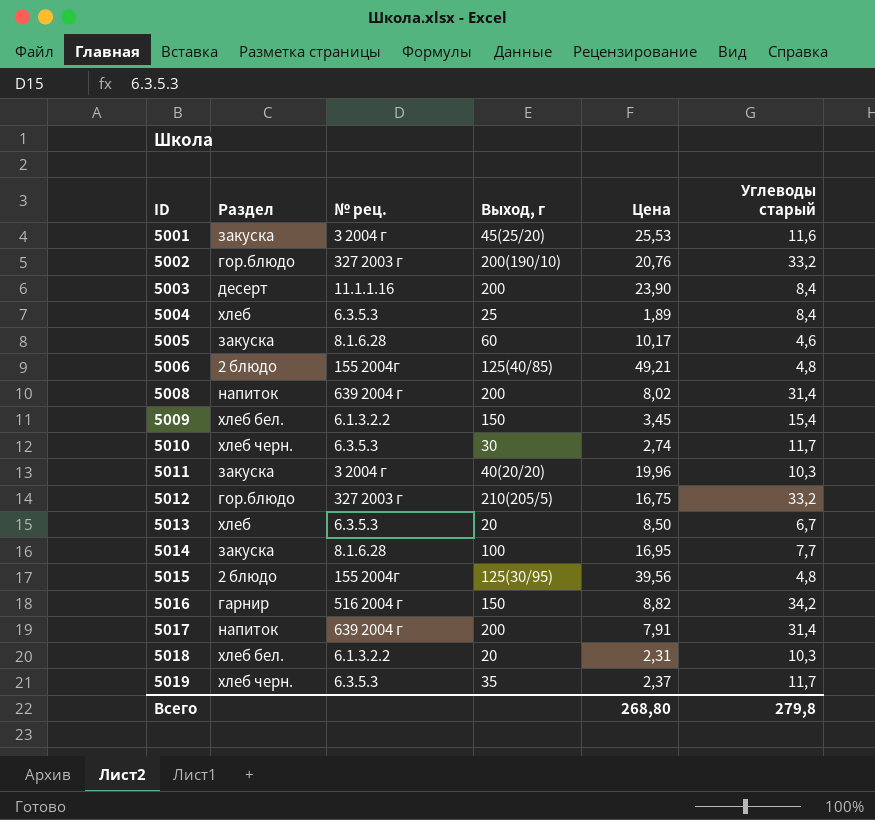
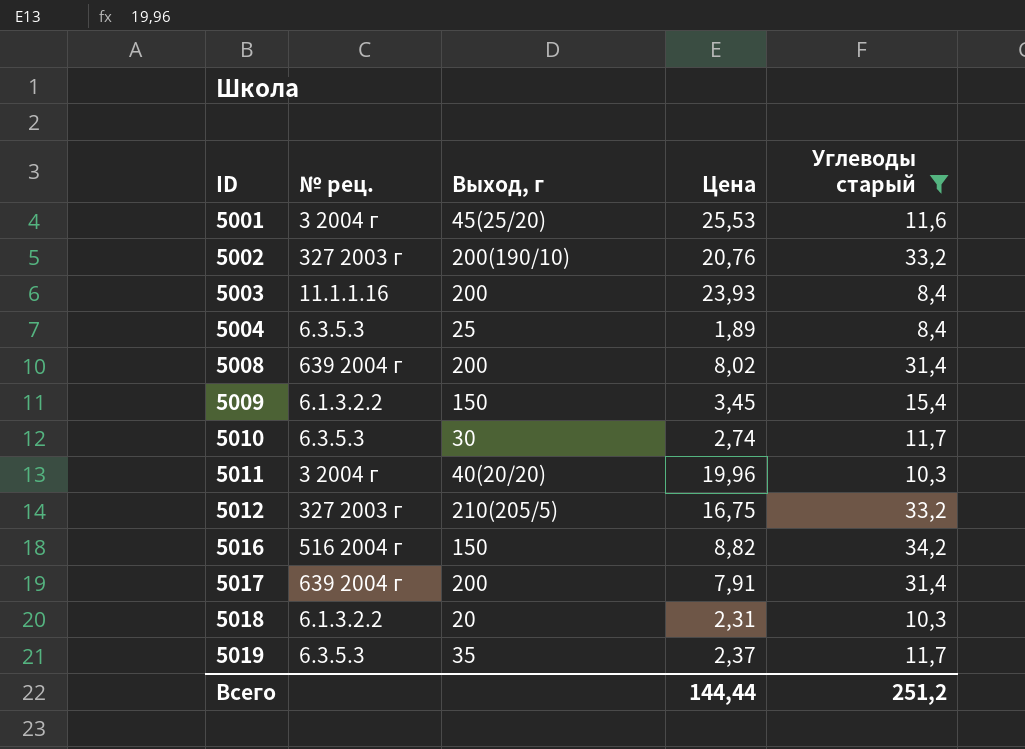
filter: none -> Углеводы старый >= 8,4
column Раздел | position: 2 -> none
5003 | Цена: 23,90 -> 23,93
Всего | Цена: 268,80 -> 144,44
Всего | Углеводы старый: 279,8 -> 251,2

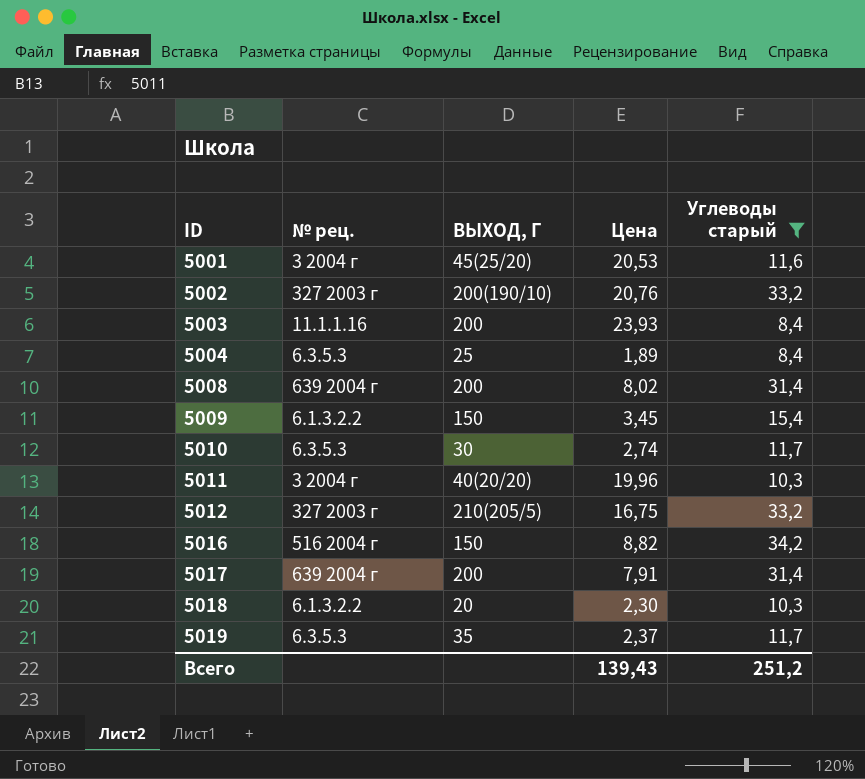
column name: Выход, г -> ВЫХОД, Г
5001 | Цена: 25,53 -> 20,53
5018 | Цена: 2,31 -> 2,30
Всего | Цена: 144,44 -> 139,43

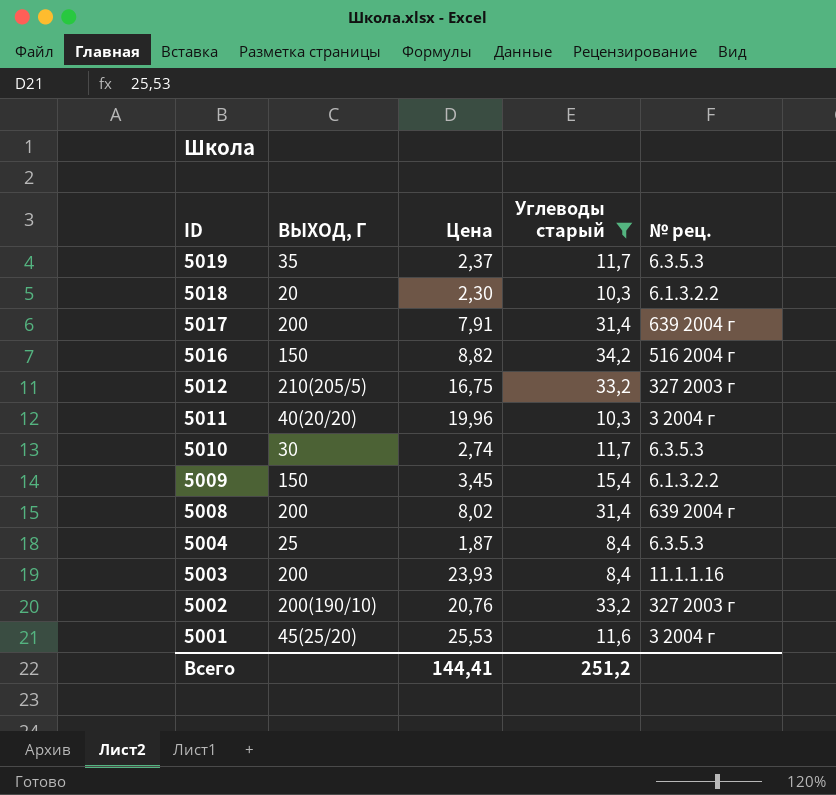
row order: ID ascending -> ID descending
column № рец. | position: 2 -> 5
5004 | Цена: 1,89 -> 1,87
5001 | Цена: 20,53 -> 25,53
Всего | Цена: 139,43 -> 144,41

